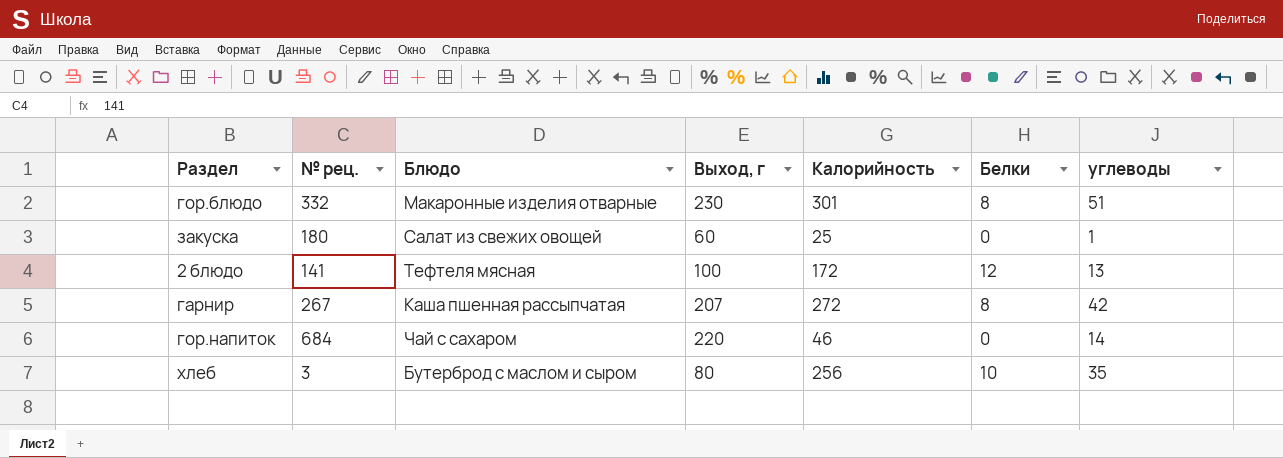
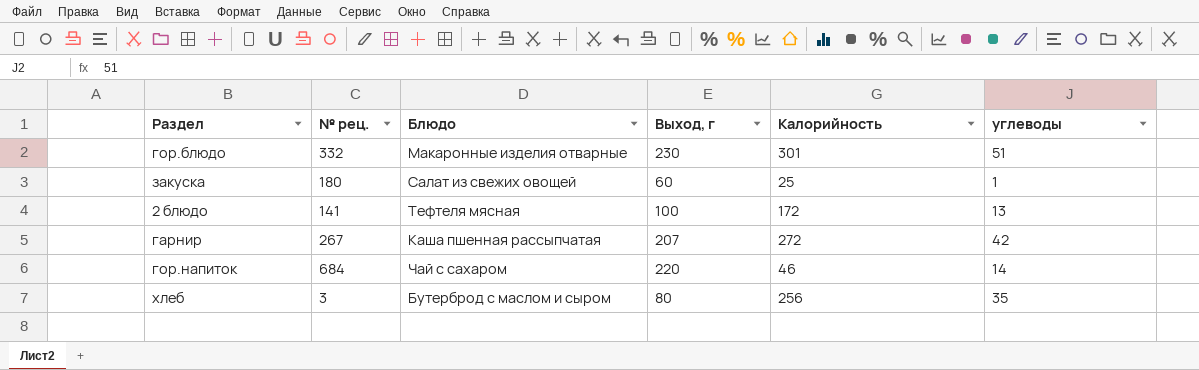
column Белки | position: 6 -> none

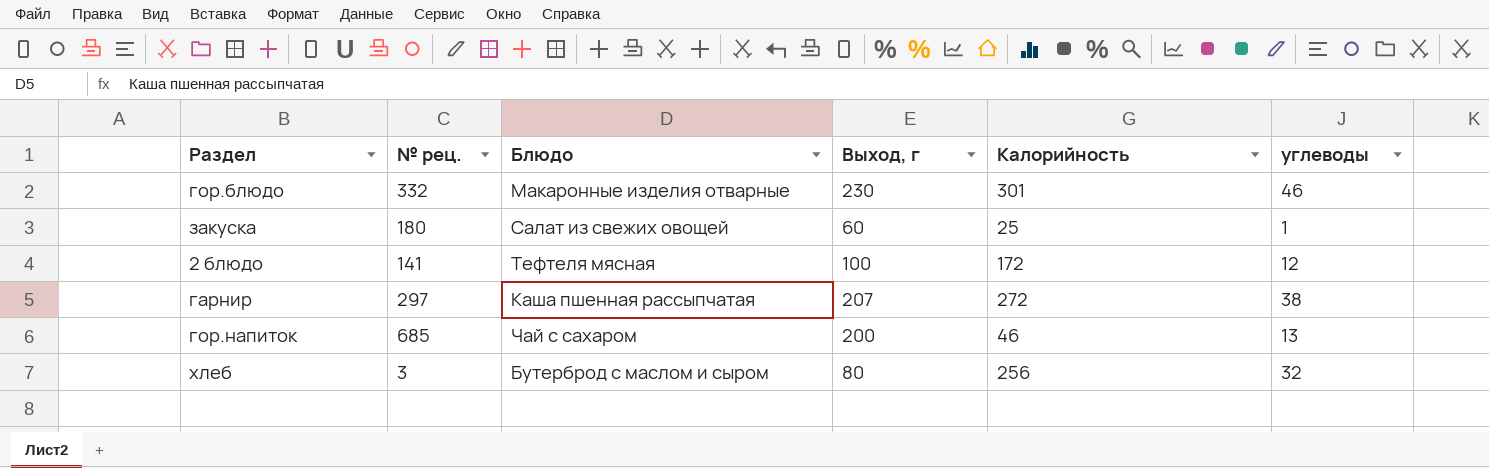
гор.блюдо | углеводы: 51 -> 46
2 блюдо | углеводы: 13 -> 12
гарнир | № рец.: 267 -> 297
гарнир | углеводы: 42 -> 38
гор.напиток | № рец.: 684 -> 685
гор.напиток | Выход, г: 220 -> 200
гор.напиток | углеводы: 14 -> 13
хлеб | углеводы: 35 -> 32

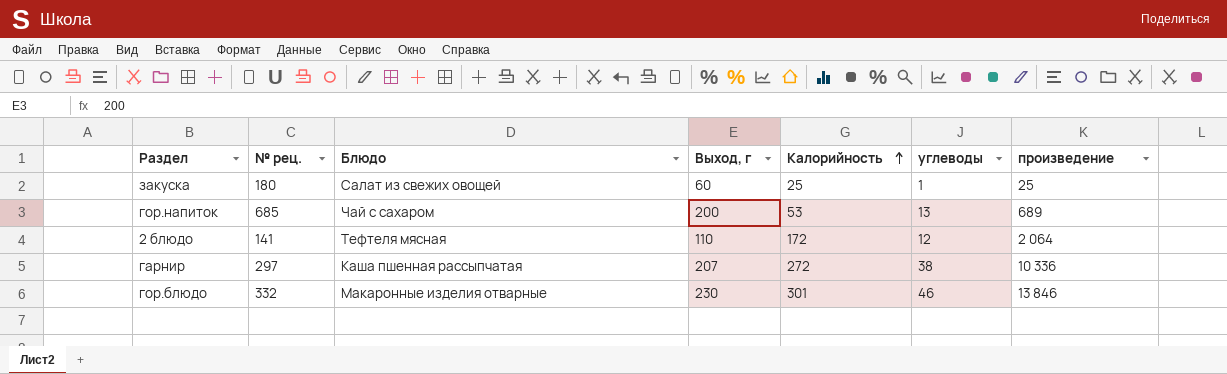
row order: none -> Калорийность ascending
column произведение | formula: none -> [Калорийность] * [углеводы]
row хлеб: 3 | Бутерброд с маслом и сыром | 80 | 256 | 32 -> none
гор.напиток | Калорийность: 46 -> 53
2 блюдо | Выход, г: 100 -> 110

